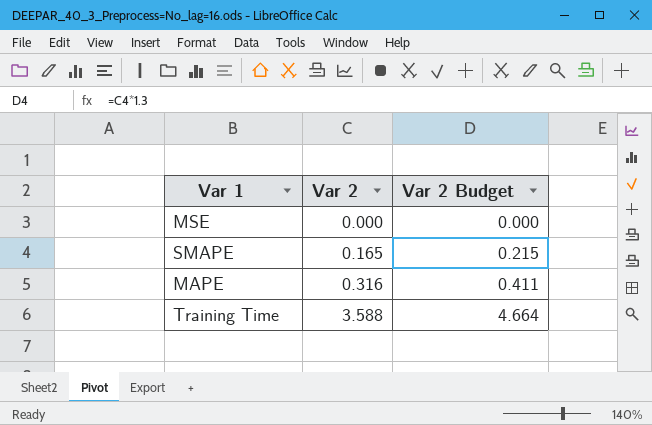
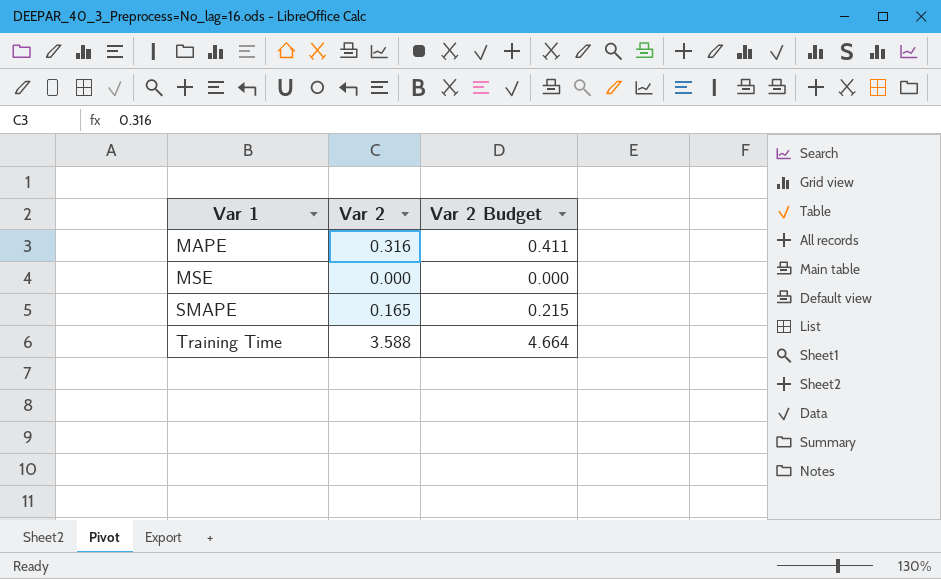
row order: Var 2 ascending -> Var 1 ascending

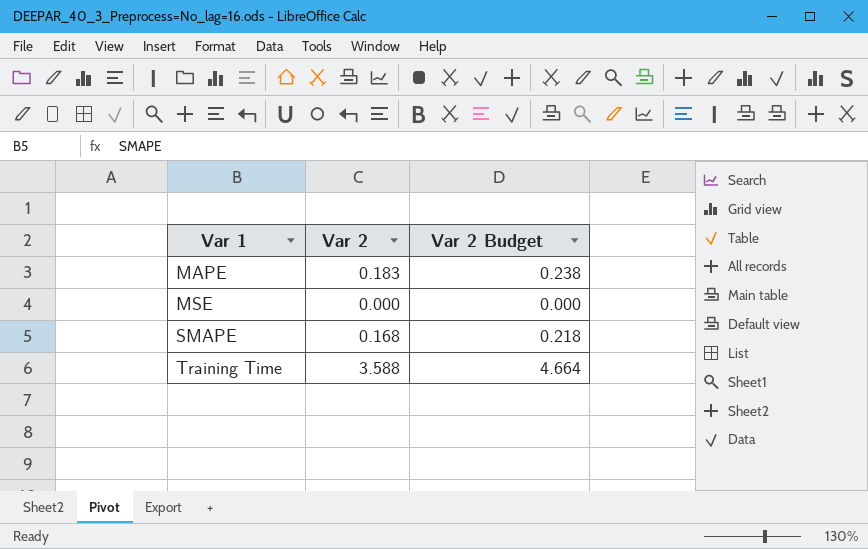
MAPE | Var 2: 0.316 -> 0.183
MAPE | Var 2 Budget: 0.411 -> 0.238
SMAPE | Var 2: 0.165 -> 0.168
SMAPE | Var 2 Budget: 0.215 -> 0.218

